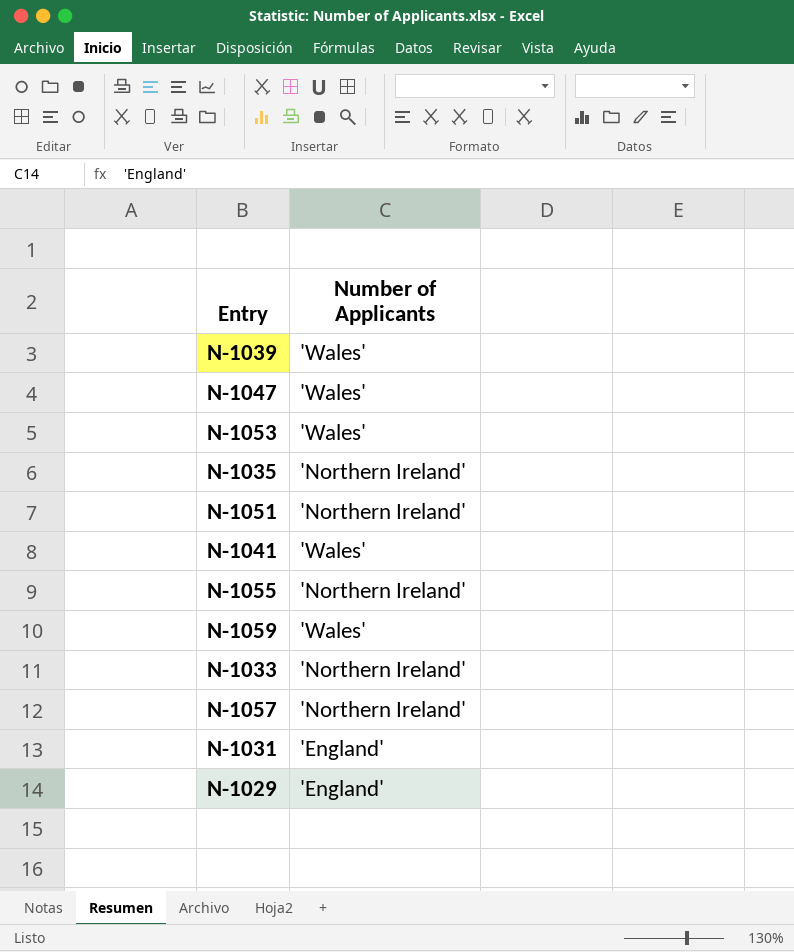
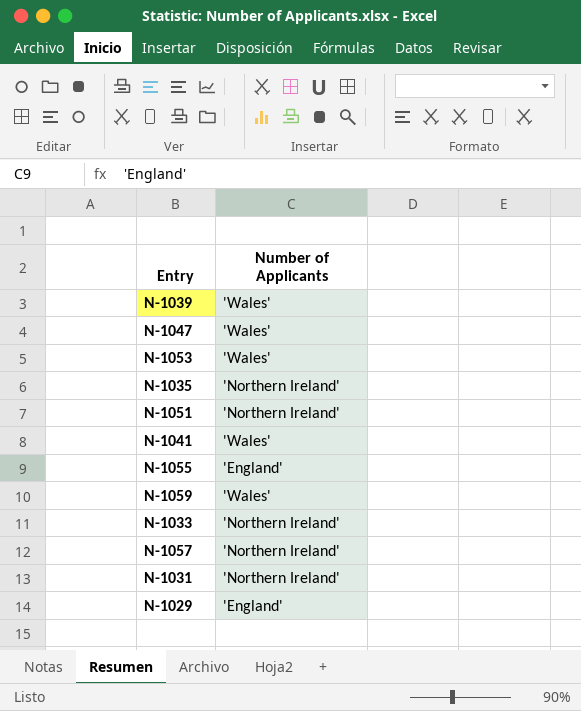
N-1055 | Number of Applicants: 'Northern Ireland' -> 'England'
N-1031 | Number of Applicants: 'England' -> 'Northern Ireland'

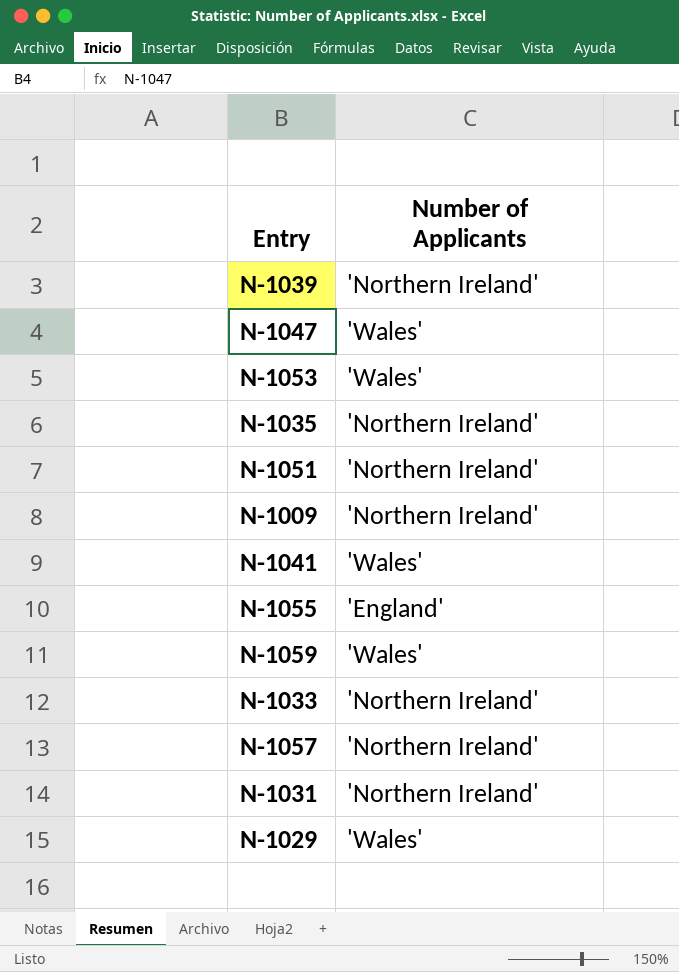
N-1039 | Number of Applicants: 'Wales' -> 'Northern Ireland'
row N-1009: none -> 'Northern Ireland'
N-1029 | Number of Applicants: 'England' -> 'Wales'

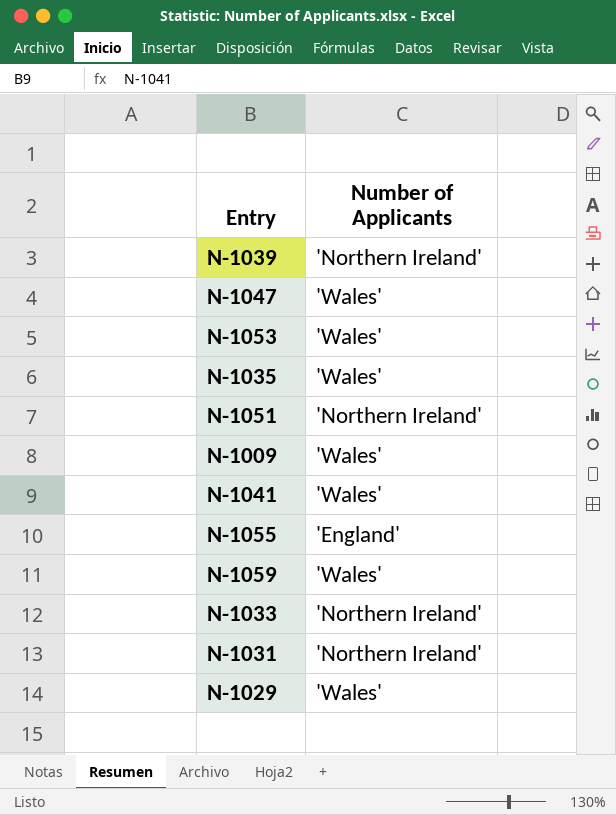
row N-1057: 'Northern Ireland' -> none
N-1035 | Number of Applicants: 'Northern Ireland' -> 'Wales'
N-1009 | Number of Applicants: 'Northern Ireland' -> 'Wales'

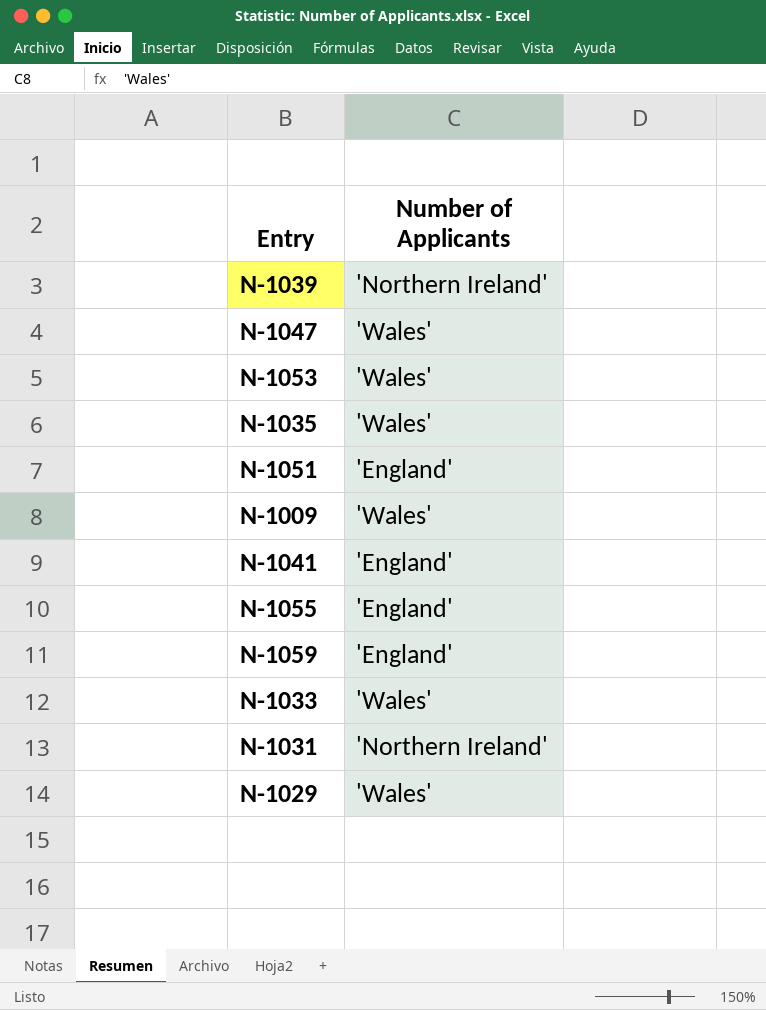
N-1051 | Number of Applicants: 'Northern Ireland' -> 'England'
N-1041 | Number of Applicants: 'Wales' -> 'England'
N-1059 | Number of Applicants: 'Wales' -> 'England'
N-1033 | Number of Applicants: 'Northern Ireland' -> 'Wales'

